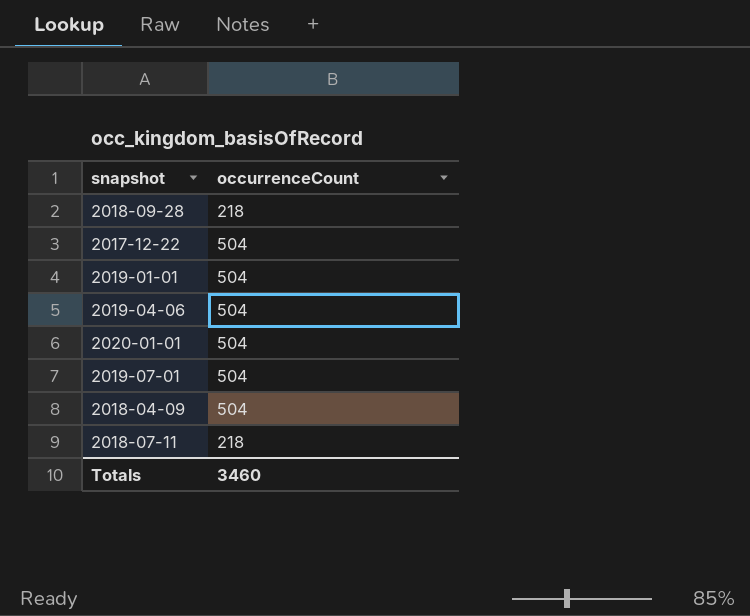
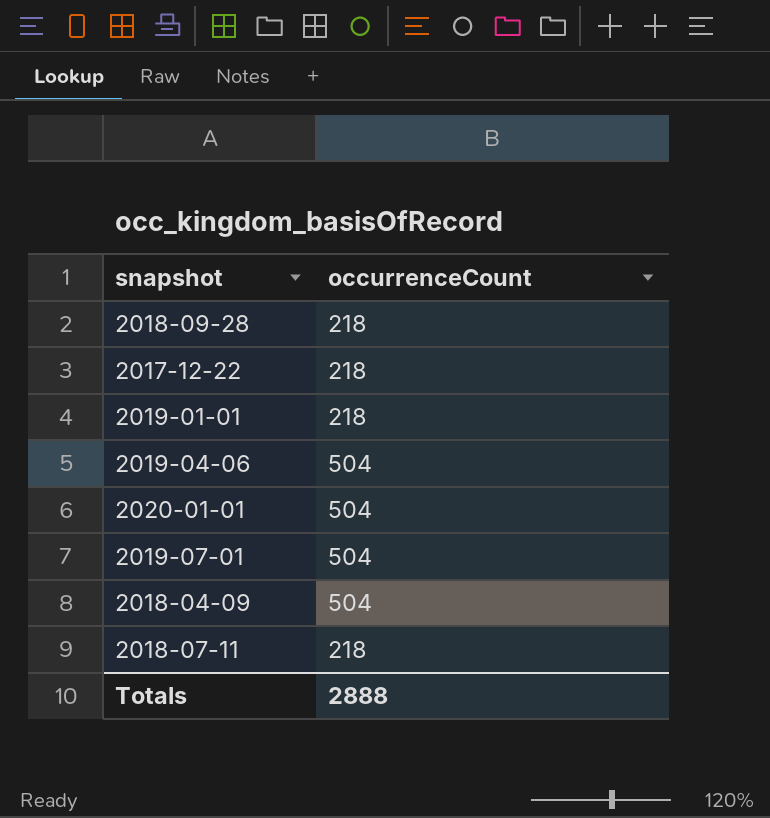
2017-12-22 | occurrenceCount: 504 -> 218
2019-01-01 | occurrenceCount: 504 -> 218
Totals | occurrenceCount: 3460 -> 2888

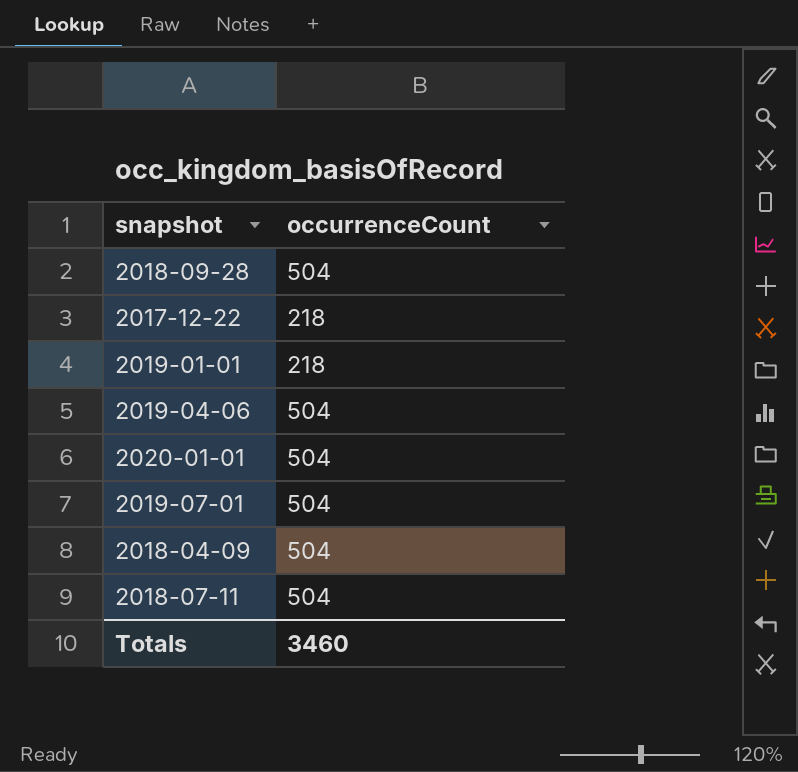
2018-09-28 | occurrenceCount: 218 -> 504
2018-07-11 | occurrenceCount: 218 -> 504
Totals | occurrenceCount: 2888 -> 3460

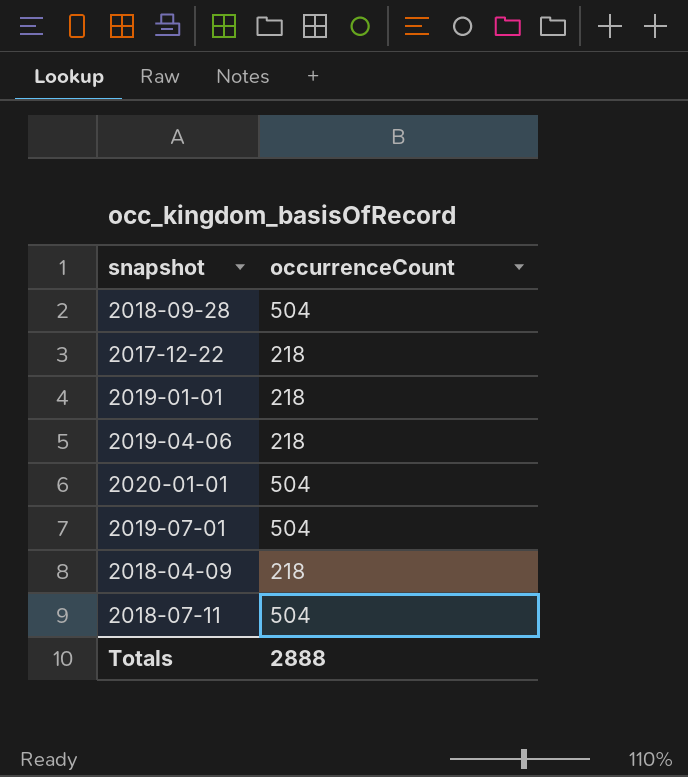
2019-04-06 | occurrenceCount: 504 -> 218
2018-04-09 | occurrenceCount: 504 -> 218
Totals | occurrenceCount: 3460 -> 2888

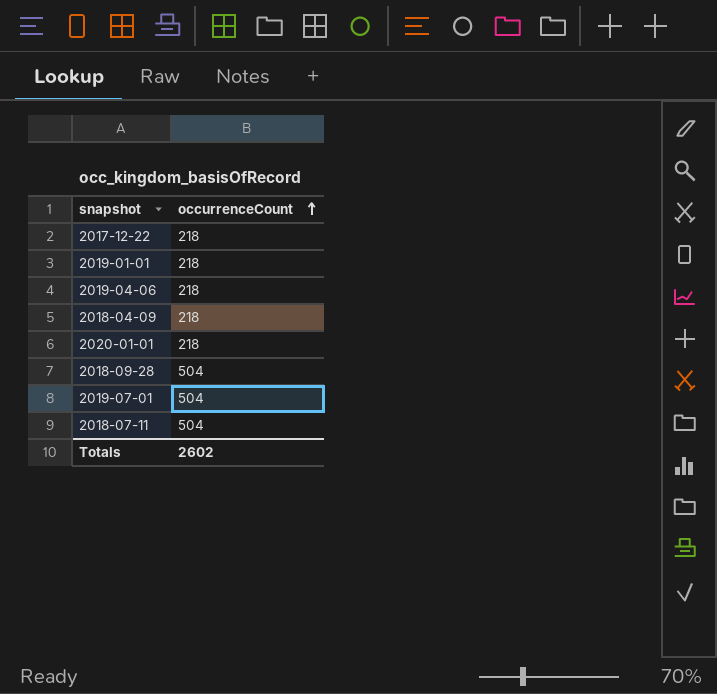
row order: none -> occurrenceCount ascending
2020-01-01 | occurrenceCount: 504 -> 218
Totals | occurrenceCount: 2888 -> 2602

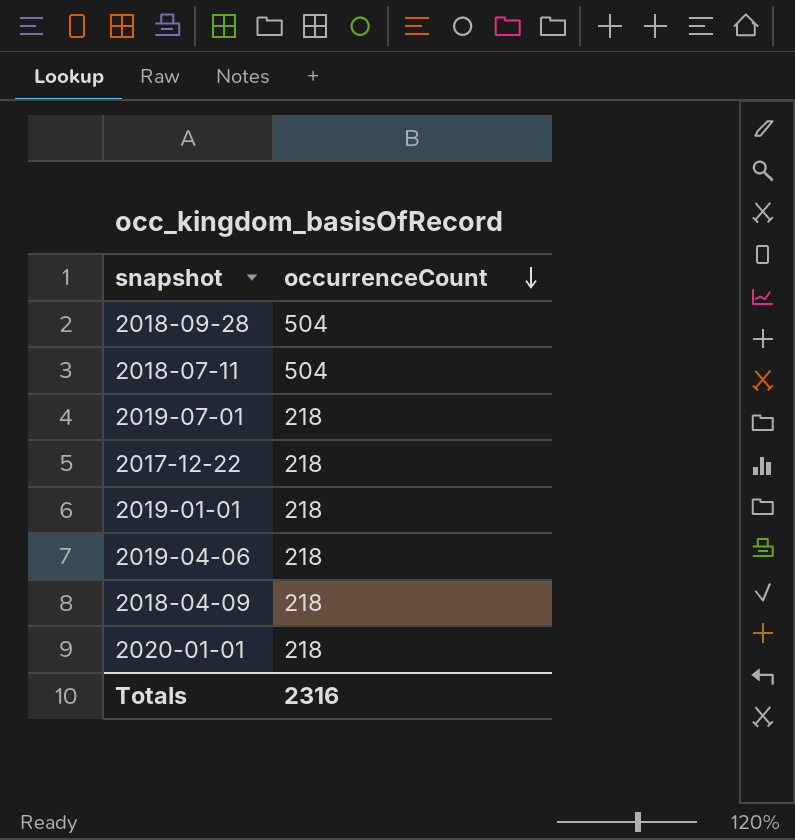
row order: occurrenceCount ascending -> occurrenceCount descending
2019-07-01 | occurrenceCount: 504 -> 218
Totals | occurrenceCount: 2602 -> 2316

